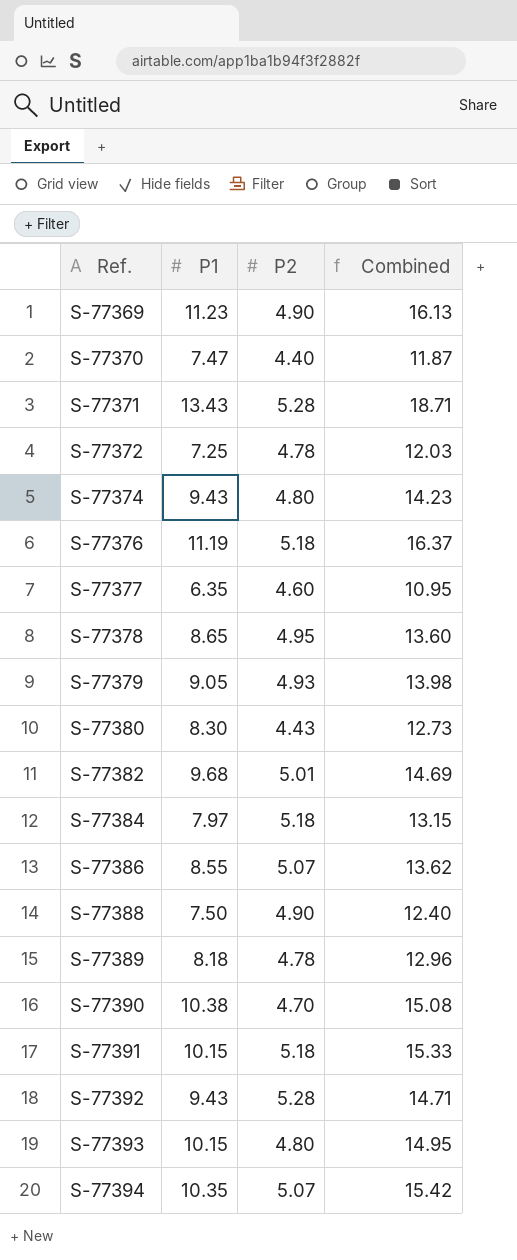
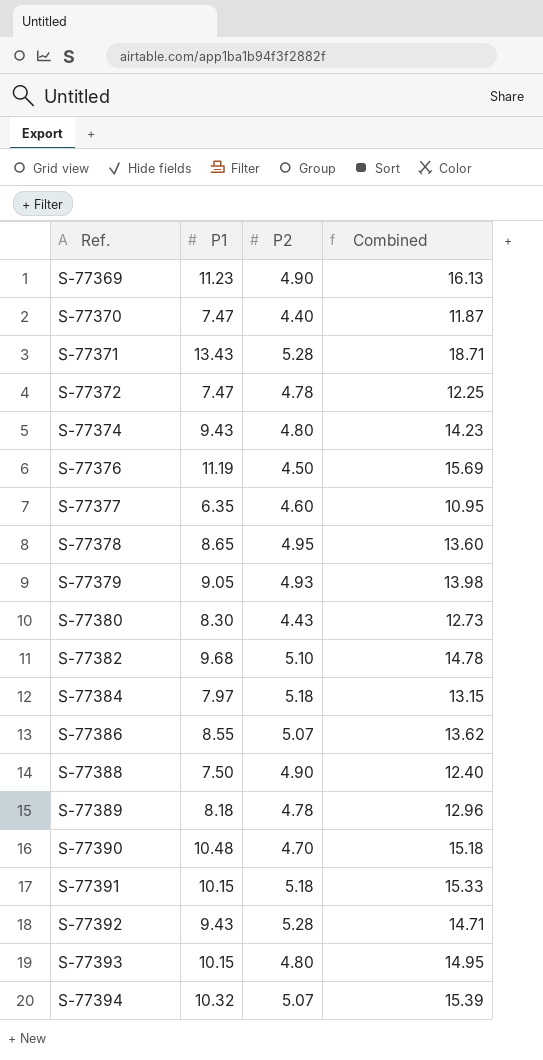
S-77372 | P1: 7.25 -> 7.47
S-77372 | Combined: 12.03 -> 12.25
S-77376 | P2: 5.18 -> 4.50
S-77376 | Combined: 16.37 -> 15.69
S-77382 | P2: 5.01 -> 5.10
S-77382 | Combined: 14.69 -> 14.78
S-77390 | P1: 10.38 -> 10.48
S-77390 | Combined: 15.08 -> 15.18
S-77394 | P1: 10.35 -> 10.32
S-77394 | Combined: 15.42 -> 15.39

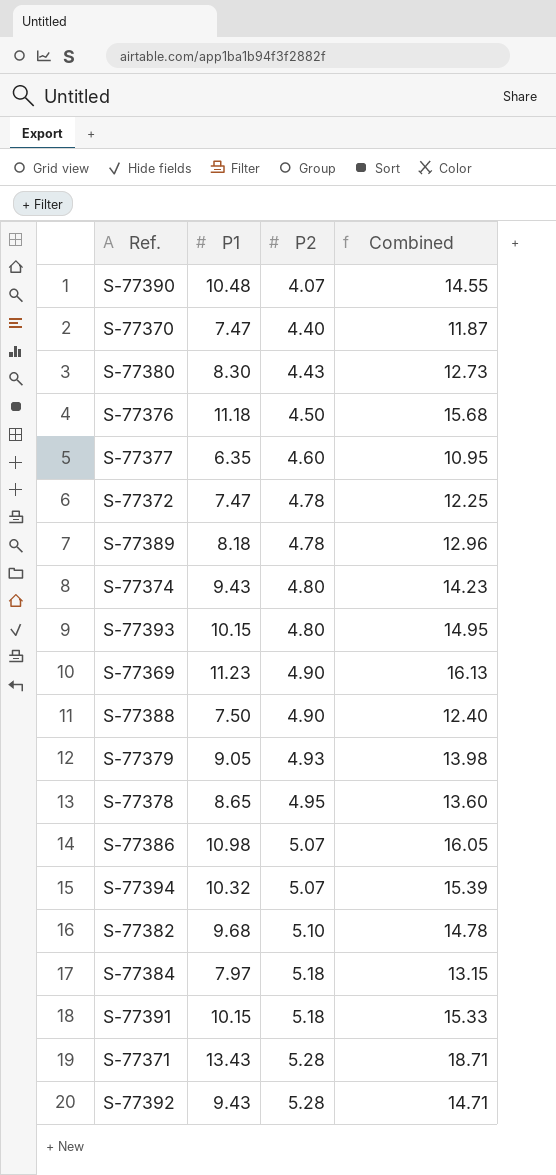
row order: Ref. ascending -> P2 ascending
S-77390 | P2: 4.70 -> 4.07
S-77390 | Combined: 15.18 -> 14.55
S-77376 | P1: 11.19 -> 11.18
S-77376 | Combined: 15.69 -> 15.68
S-77386 | P1: 8.55 -> 10.98
S-77386 | Combined: 13.62 -> 16.05

